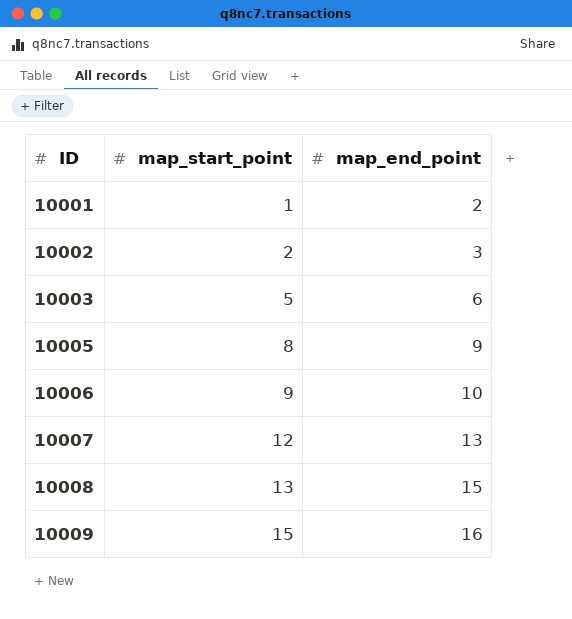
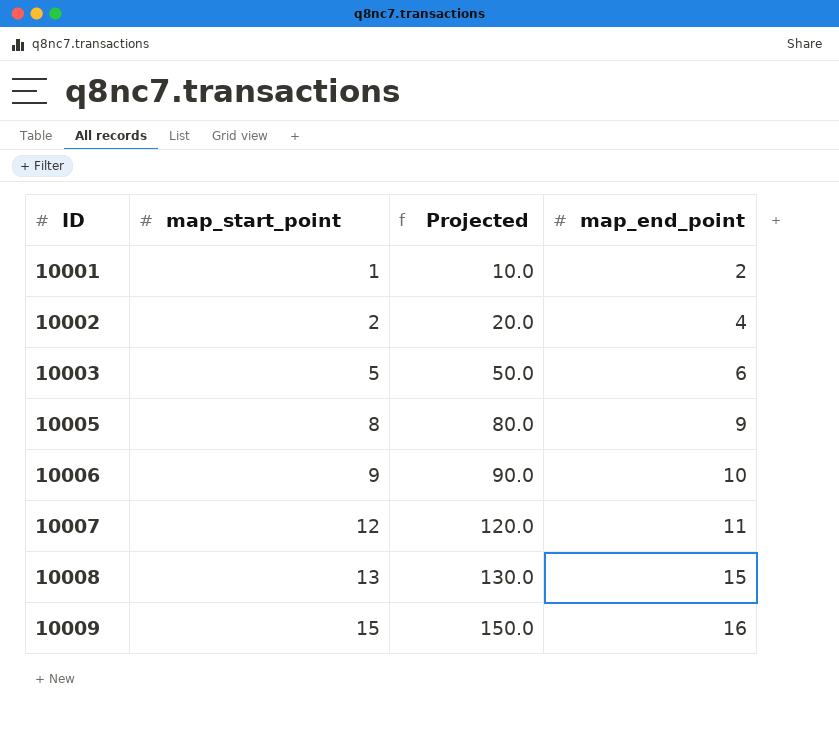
column Projected | formula: none -> [map_start_point] * 10
10002 | map_end_point: 3 -> 4
10007 | map_end_point: 13 -> 11

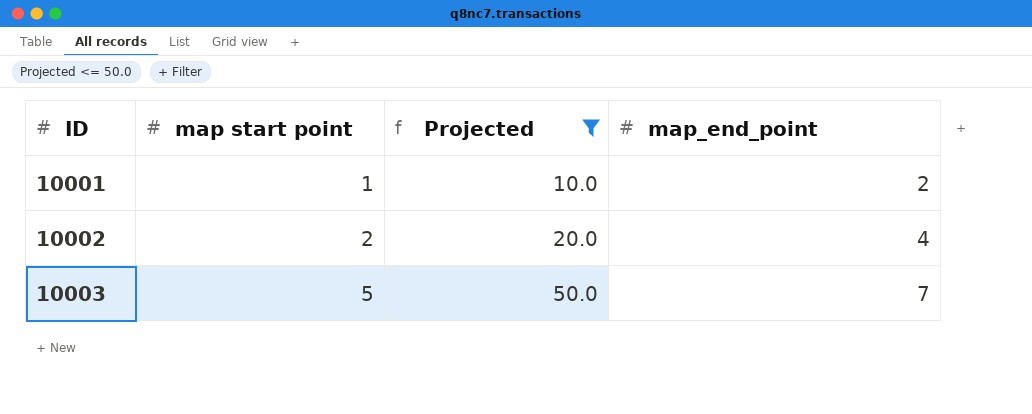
filter: none -> Projected <= 50.0
column name: map_start_point -> map start point
10003 | map_end_point: 6 -> 7

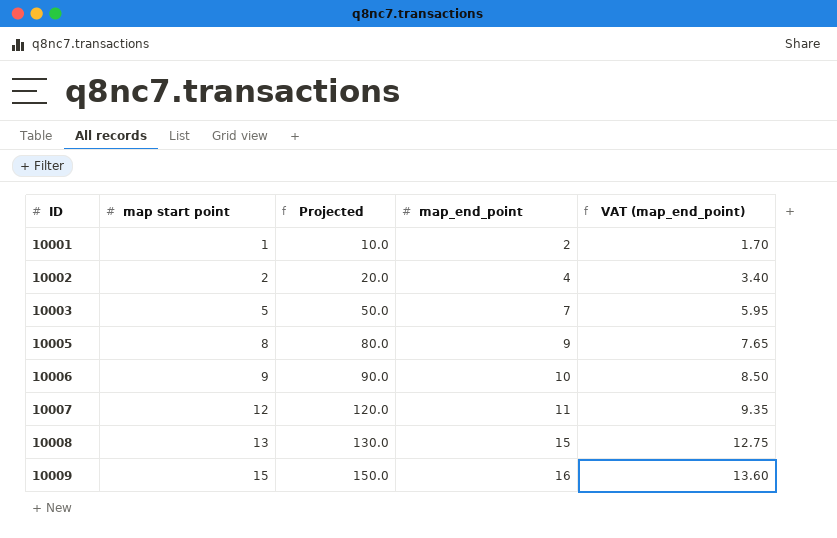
filter: Projected <= 50.0 -> none
column VAT (map_end_point) | formula: none -> [map_end_point] * 0.85

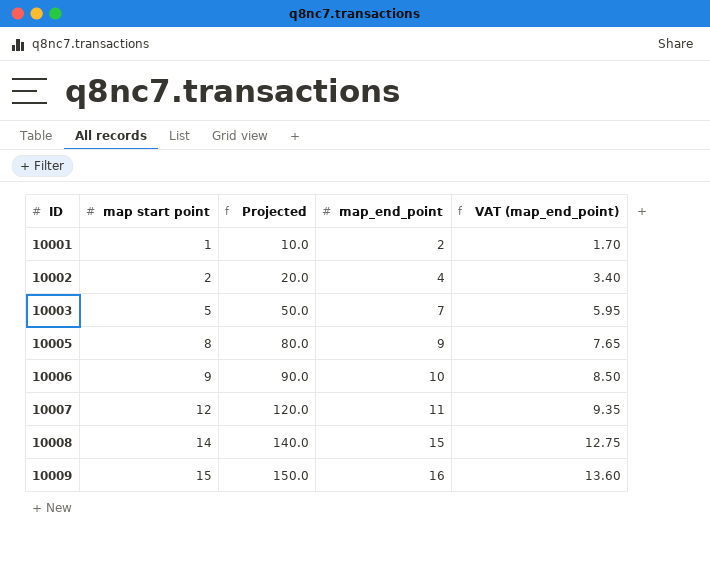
10008 | map start point: 13 -> 14
10008 | Projected: 130.0 -> 140.0

